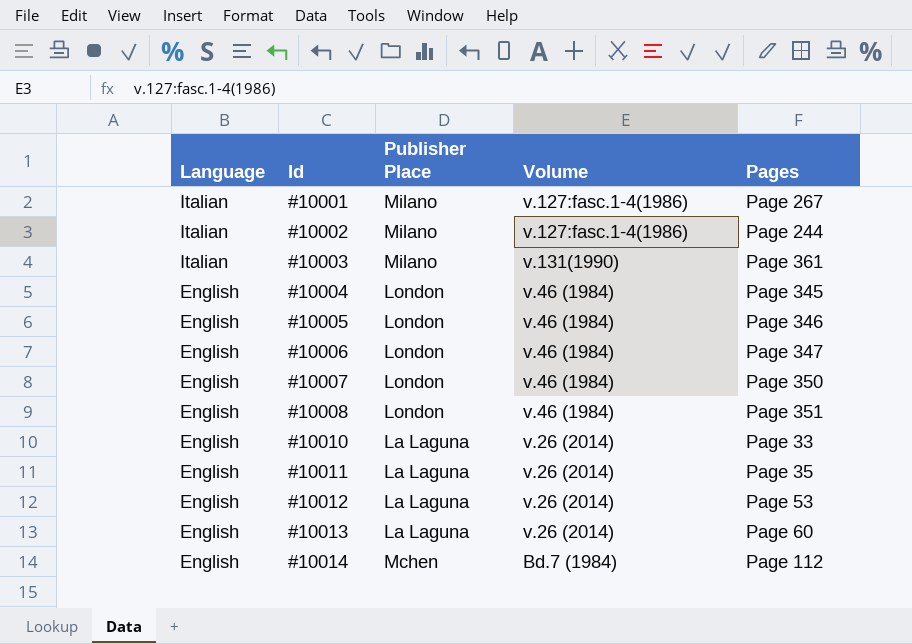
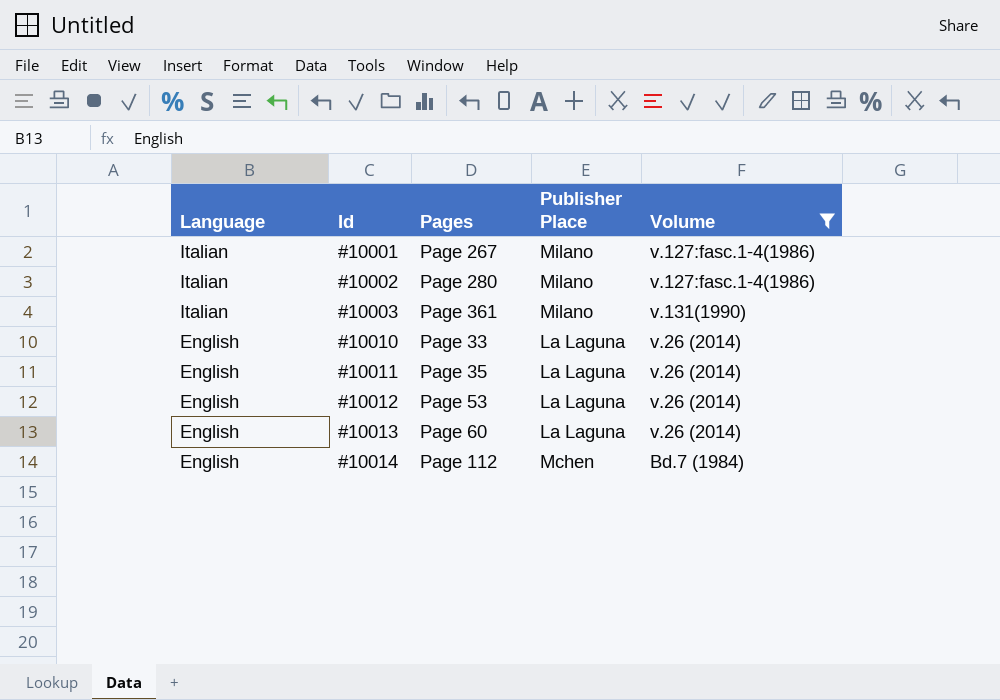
filter: none -> Volume != v.46 (1984)
column Pages | position: 5 -> 3
#10002 | Pages: Page 244 -> Page 280

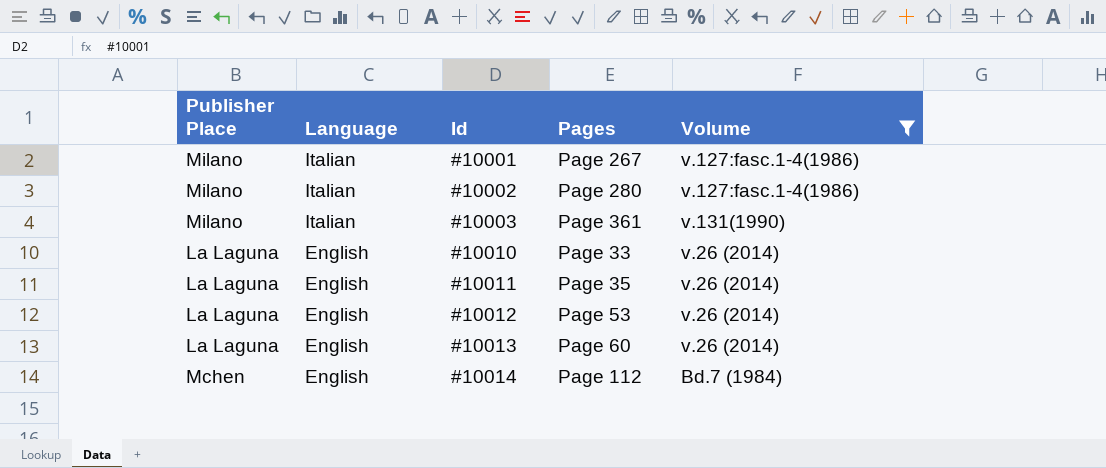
column Publisher Place | position: 4 -> 1

